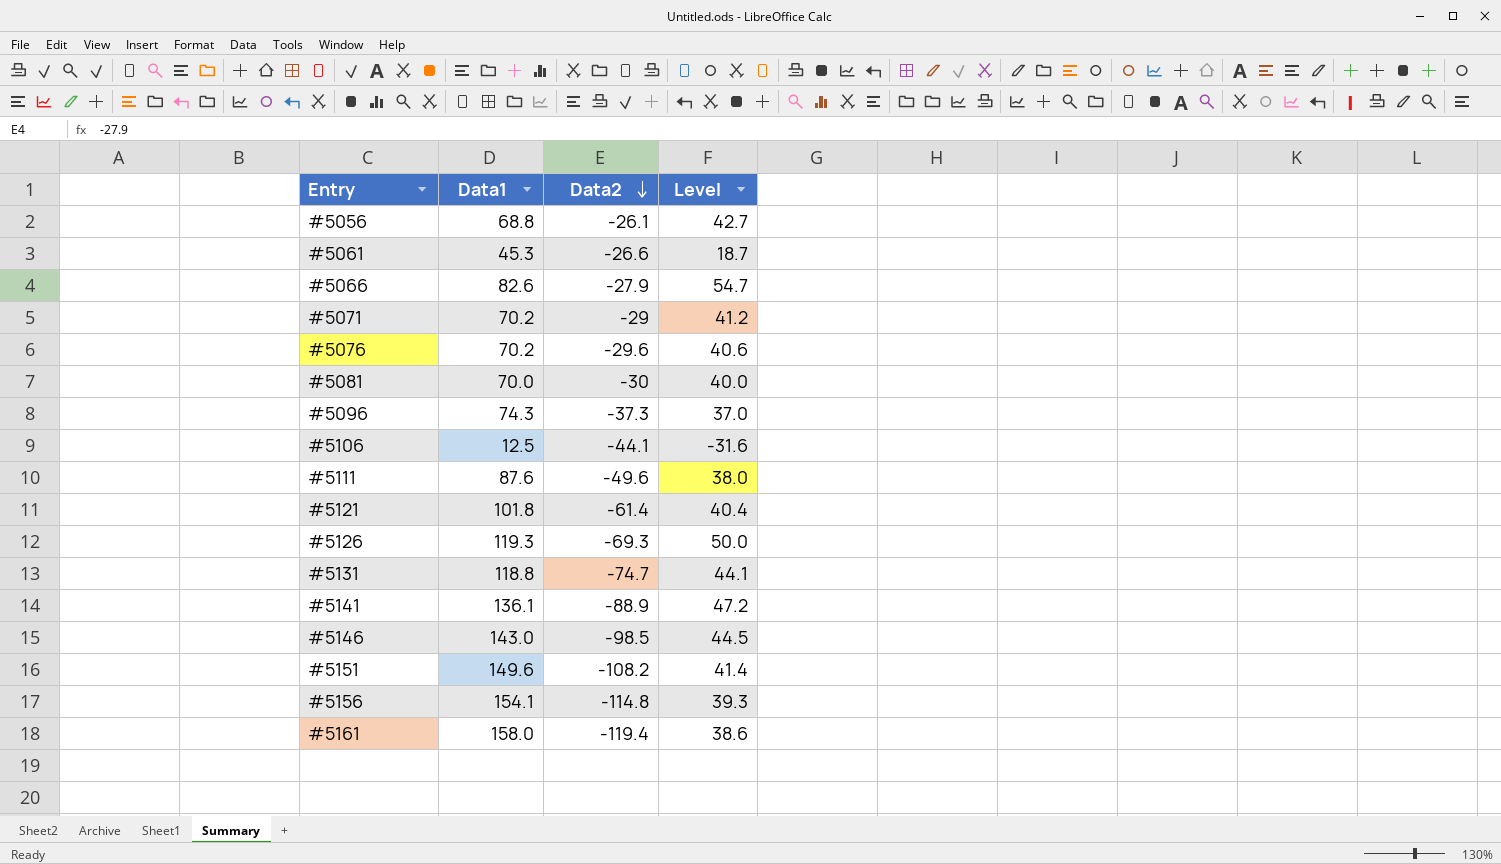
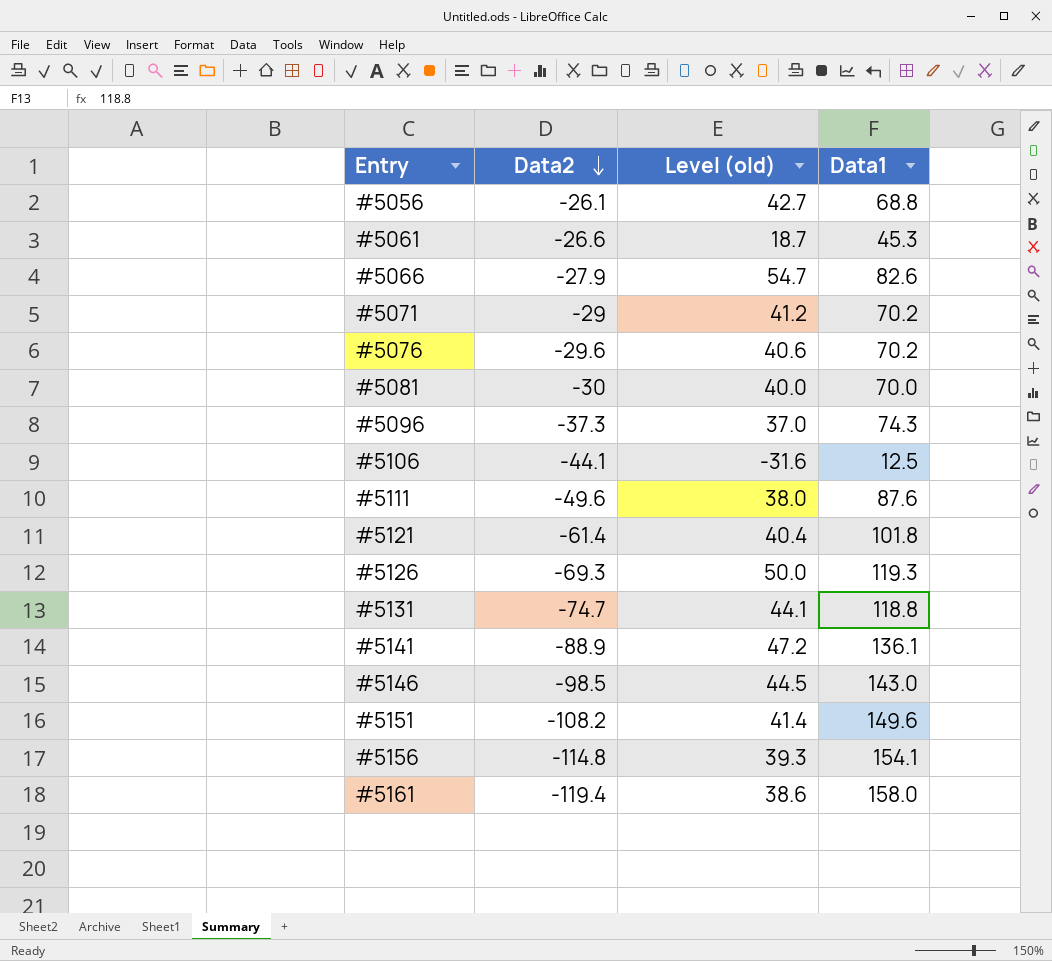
column name: Level -> Level (old)
column Data1 | position: 2 -> 4

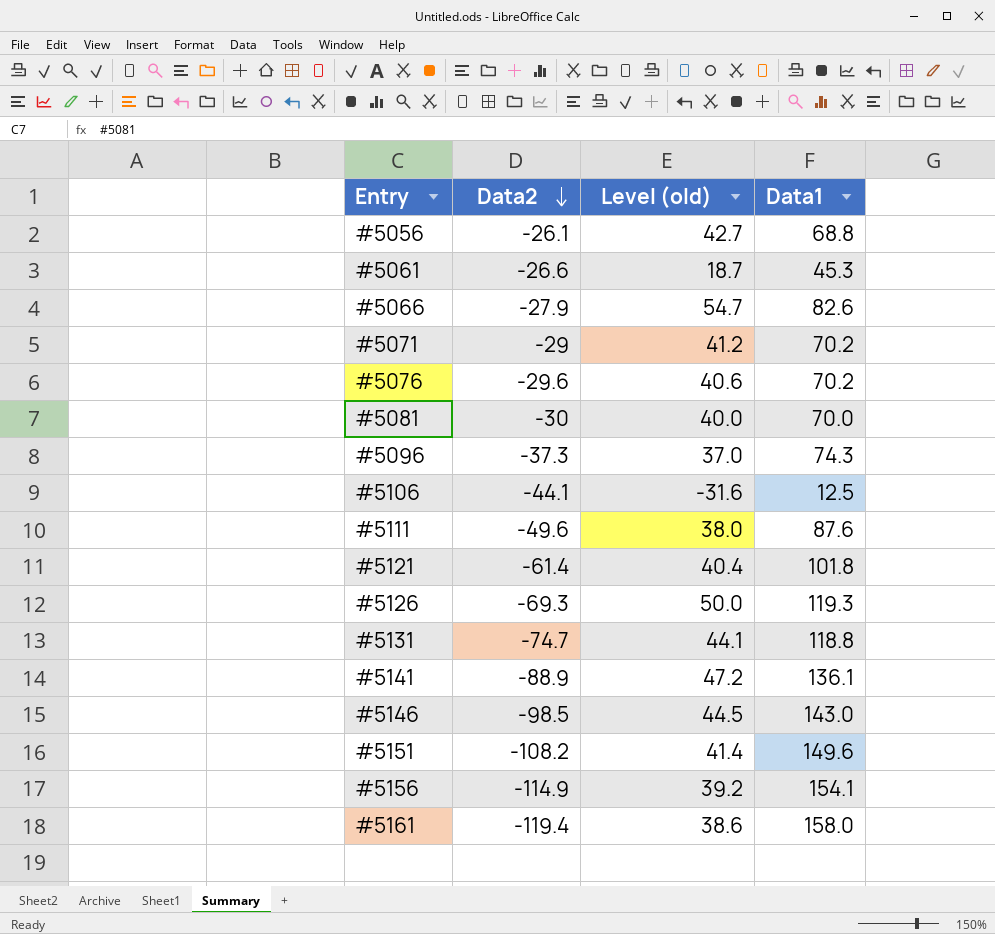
#5156 | Data2: -114.8 -> -114.9
#5156 | Level (old): 39.3 -> 39.2

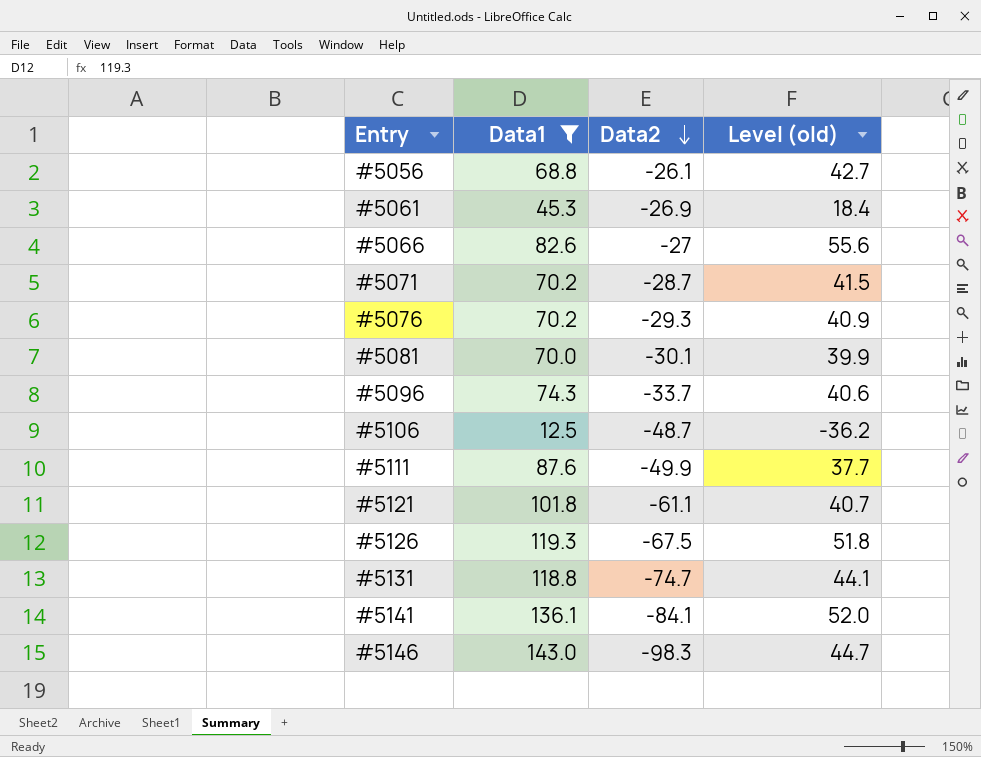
filter: none -> Data1 <= 143.0
column Data1 | position: 4 -> 2
#5061 | Data2: -26.6 -> -26.9
#5061 | Level (old): 18.7 -> 18.4
#5066 | Data2: -27.9 -> -27
#5066 | Level (old): 54.7 -> 55.6
#5071 | Data2: -29 -> -28.7
#5071 | Level (old): 41.2 -> 41.5
#5076 | Data2: -29.6 -> -29.3
#5076 | Level (old): 40.6 -> 40.9
#5081 | Data2: -30 -> -30.1
#5081 | Level (old): 40.0 -> 39.9
#5096 | Data2: -37.3 -> -33.7
#5096 | Level (old): 37.0 -> 40.6
#5106 | Data2: -44.1 -> -48.7
#5106 | Level (old): -31.6 -> -36.2
#5111 | Data2: -49.6 -> -49.9
#5111 | Level (old): 38.0 -> 37.7
#5121 | Data2: -61.4 -> -61.1
#5121 | Level (old): 40.4 -> 40.7
#5126 | Data2: -69.3 -> -67.5
#5126 | Level (old): 50.0 -> 51.8
#5141 | Data2: -88.9 -> -84.1
#5141 | Level (old): 47.2 -> 52.0
#5146 | Data2: -98.5 -> -98.3
#5146 | Level (old): 44.5 -> 44.7

